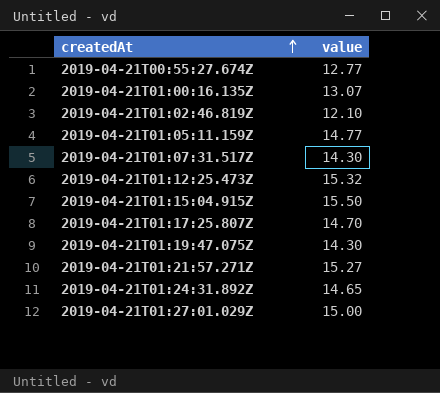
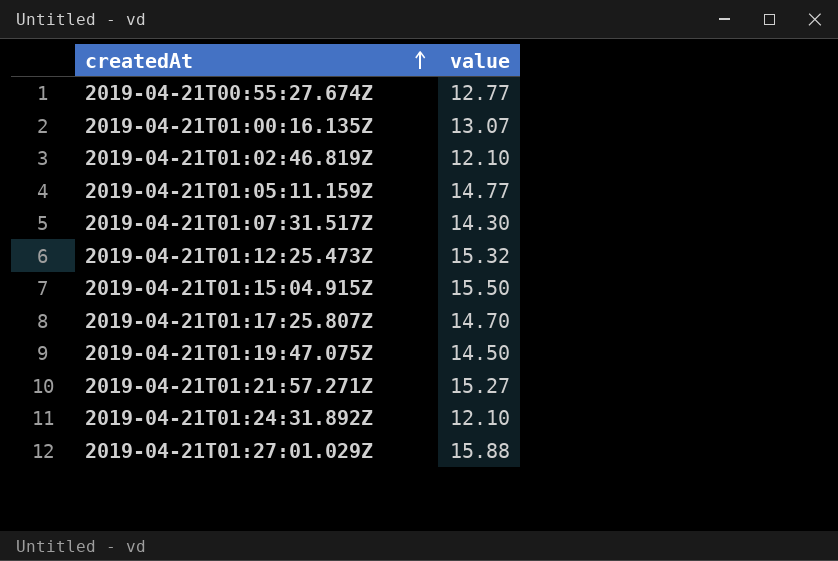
2019-04-21T01:19:47.075Z | value: 14.30 -> 14.50
2019-04-21T01:24:31.892Z | value: 14.65 -> 12.10
2019-04-21T01:27:01.029Z | value: 15.00 -> 15.88

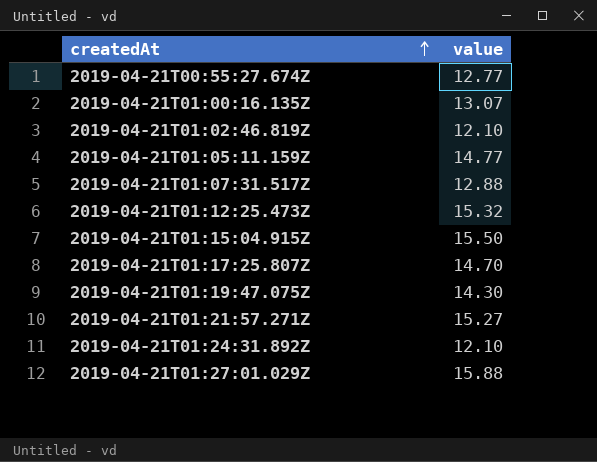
2019-04-21T01:07:31.517Z | value: 14.30 -> 12.88
2019-04-21T01:19:47.075Z | value: 14.50 -> 14.30

